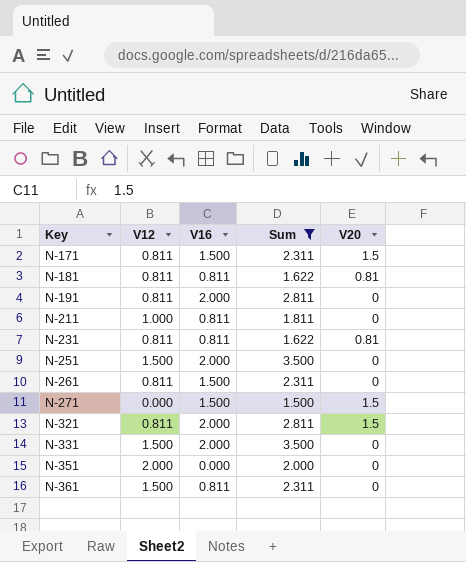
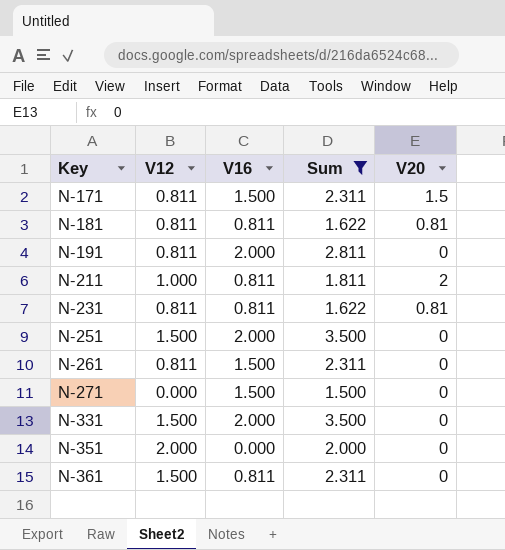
row N-321: 0.811 | 2.000 | 2.811 | 1.5 -> none
N-211 | V20: 0 -> 2
N-271 | V20: 1.5 -> 0

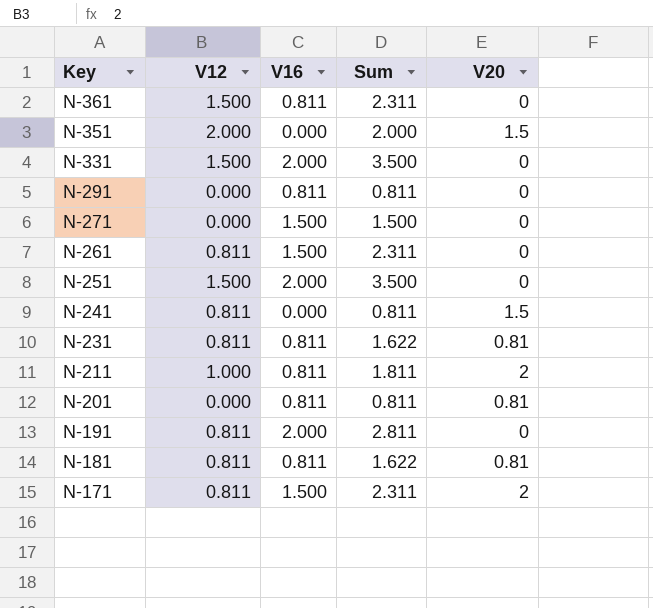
filter: Sum != 0.811 -> none
row order: Key ascending -> Key descending
N-351 | V20: 0 -> 1.5
N-171 | V20: 1.5 -> 2

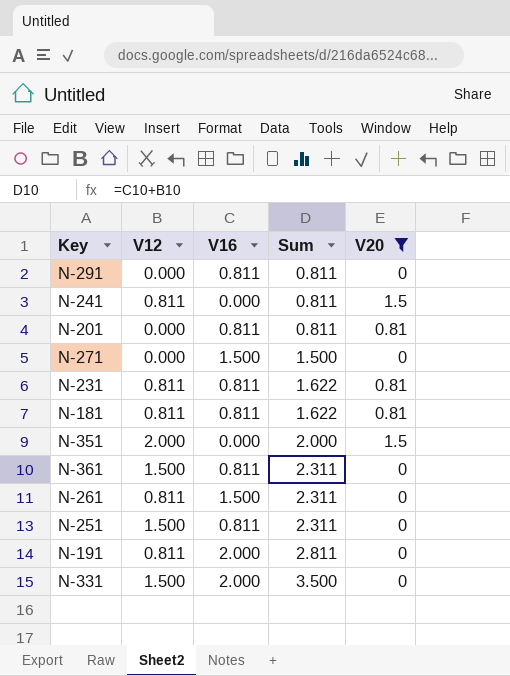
filter: none -> V20 != 2
row order: Key descending -> Sum ascending
N-251 | V16: 2.000 -> 0.811
N-251 | Sum: 3.500 -> 2.311

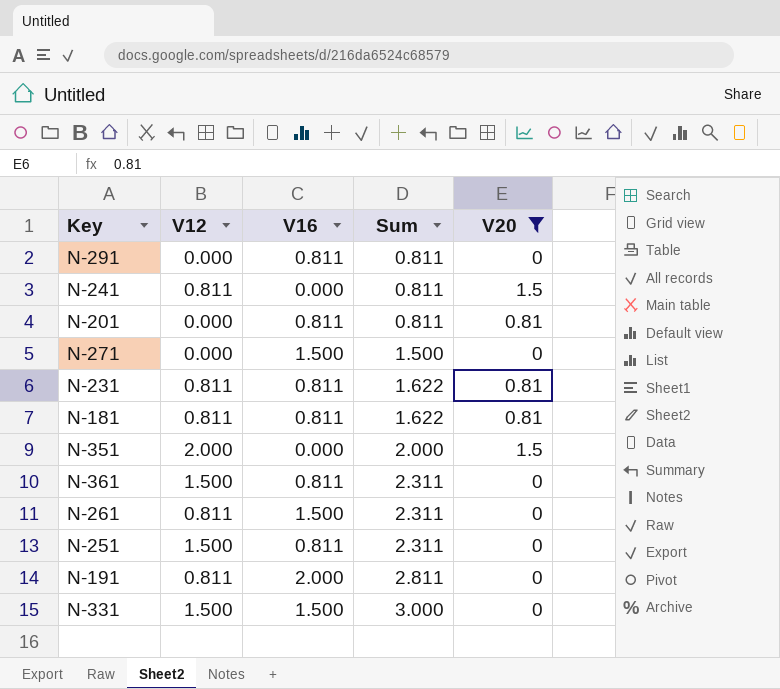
N-331 | V16: 2.000 -> 1.500
N-331 | Sum: 3.500 -> 3.000

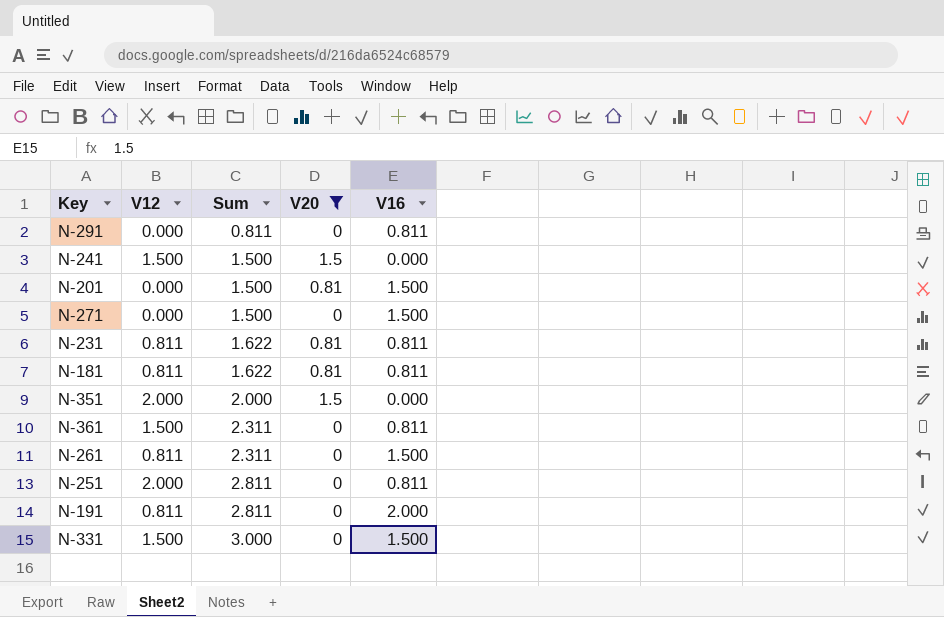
column V16 | position: 3 -> 5
N-241 | V12: 0.811 -> 1.500
N-241 | Sum: 0.811 -> 1.500
N-201 | Sum: 0.811 -> 1.500
N-201 | V16: 0.811 -> 1.500
N-251 | V12: 1.500 -> 2.000
N-251 | Sum: 2.311 -> 2.811

